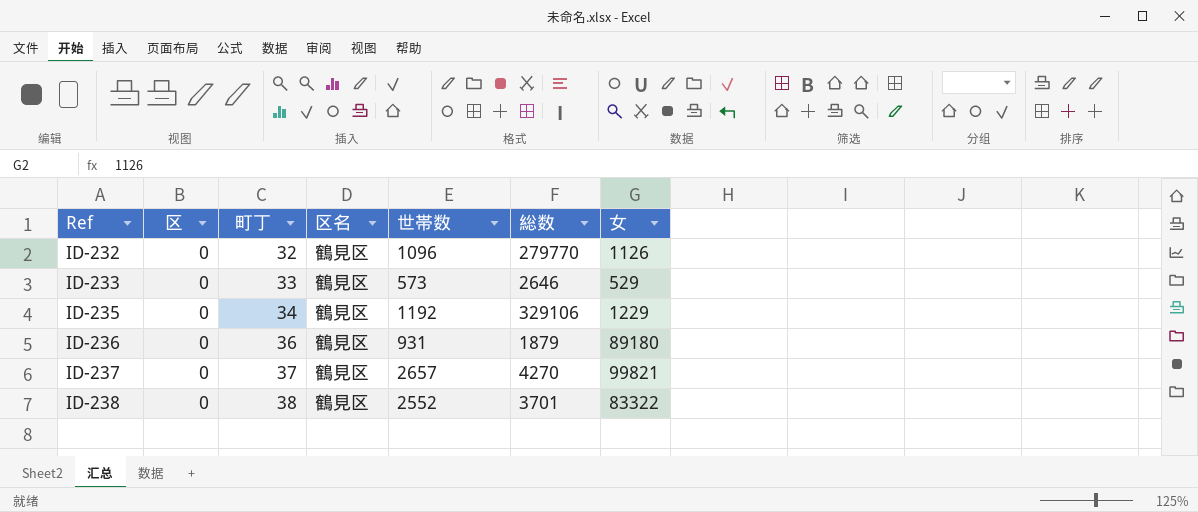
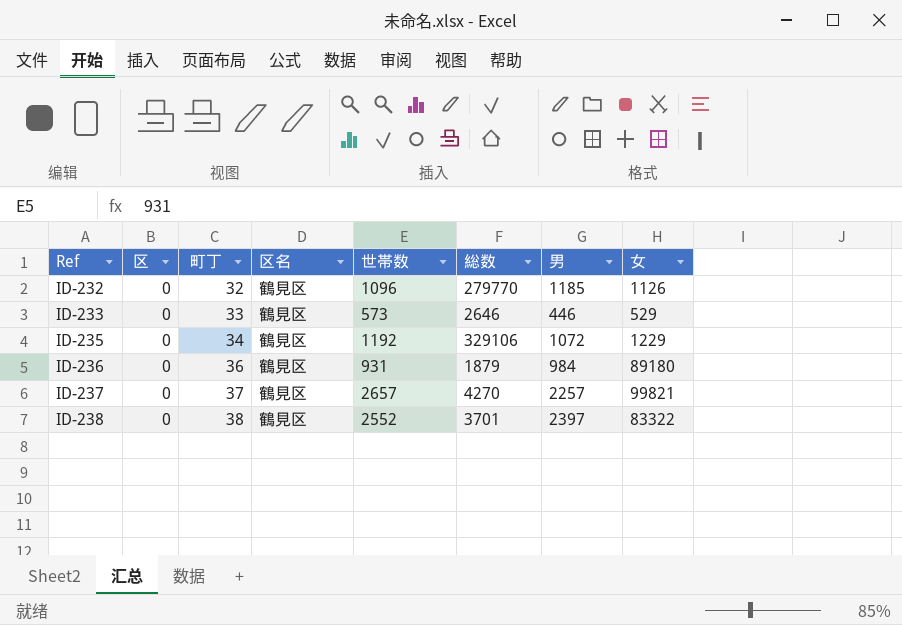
column 男 | position: none -> 7

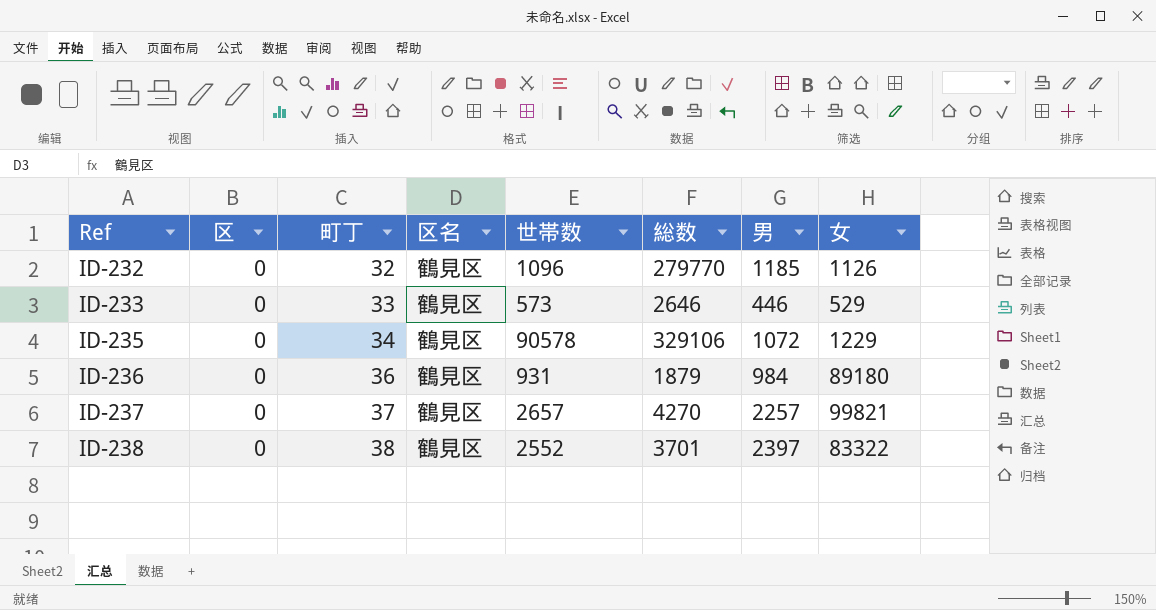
ID-235 | 世帯数: 1192 -> 90578

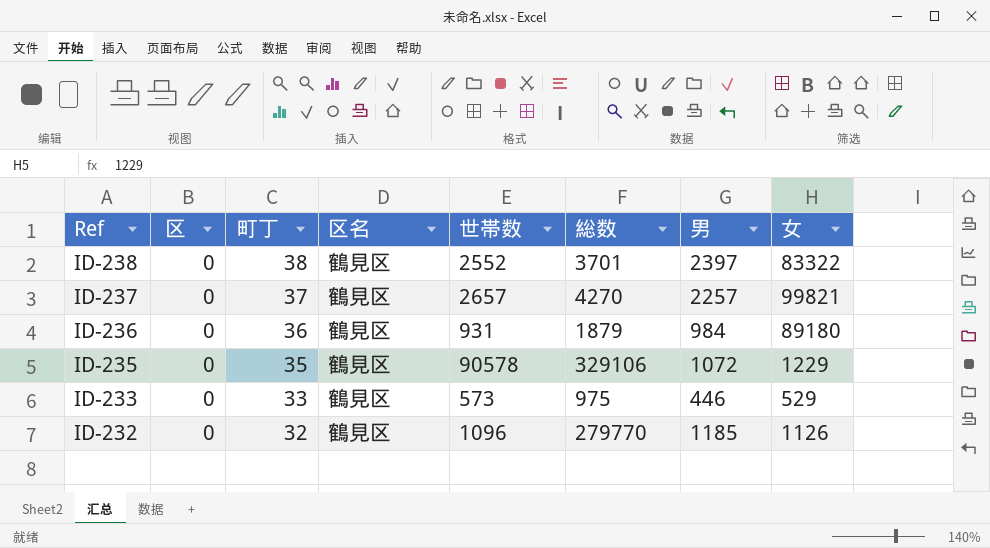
row order: Ref ascending -> Ref descending
ID-235 | 町丁: 34 -> 35
ID-233 | 総数: 2646 -> 975

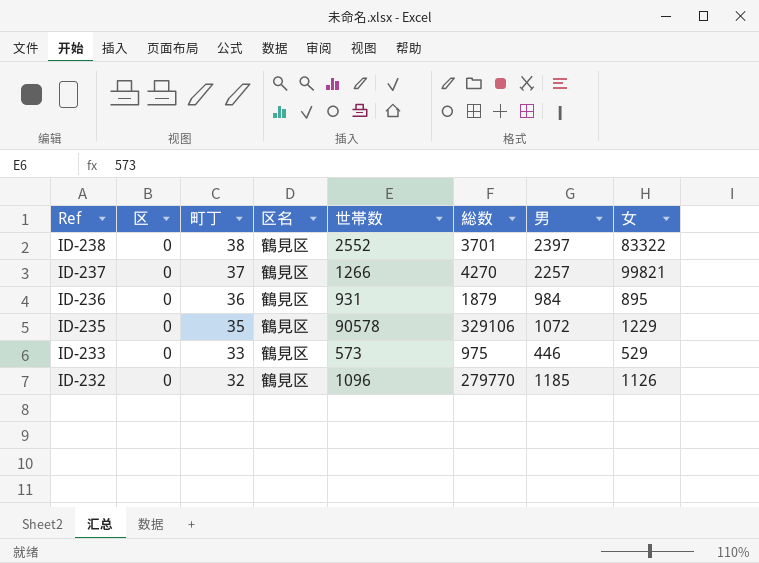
ID-237 | 世帯数: 2657 -> 1266
ID-236 | 女: 89180 -> 895

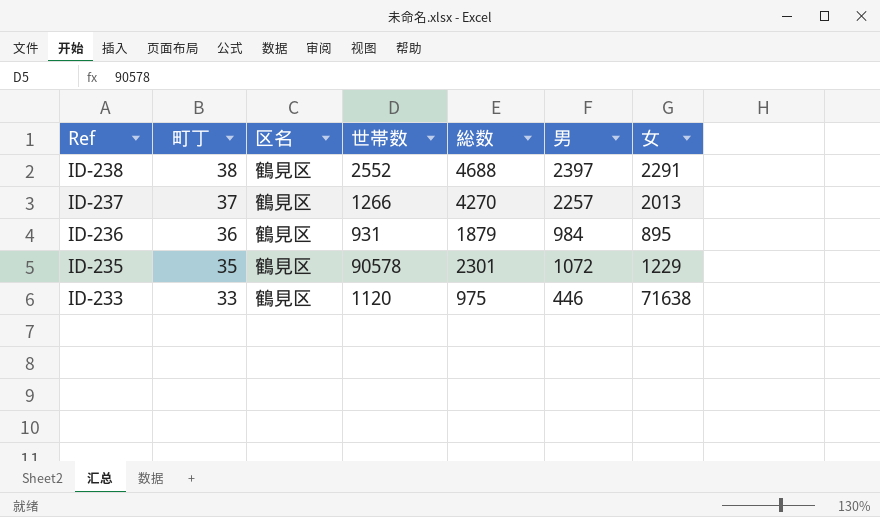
column 区 | position: 2 -> none
row ID-232: 0 | 32 | 鶴見区 | 1096 | 279770 | 1185 | 1126 -> none
ID-238 | 総数: 3701 -> 4688
ID-238 | 女: 83322 -> 2291
ID-237 | 女: 99821 -> 2013
ID-235 | 総数: 329106 -> 2301
ID-233 | 世帯数: 573 -> 1120
ID-233 | 女: 529 -> 71638

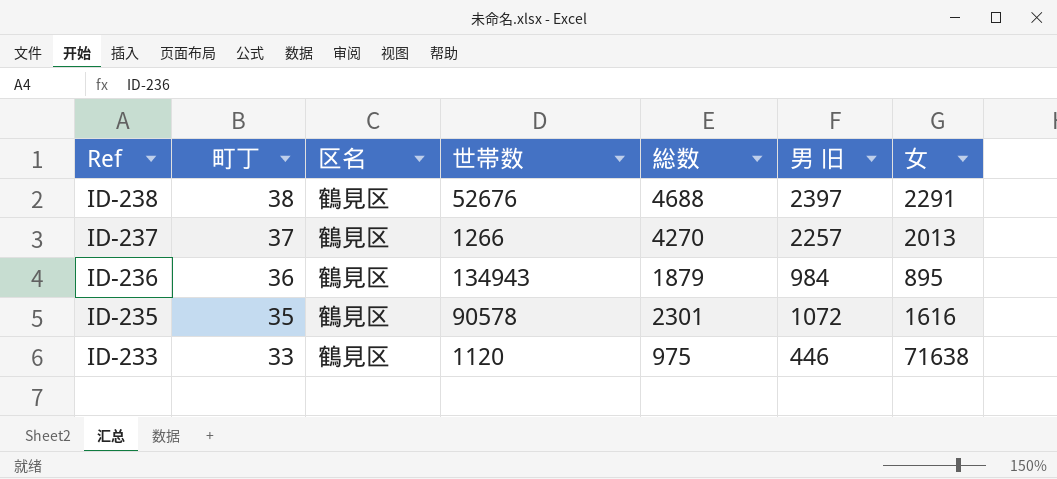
column name: 男 -> 男 旧
ID-238 | 世帯数: 2552 -> 52676
ID-236 | 世帯数: 931 -> 134943
ID-235 | 女: 1229 -> 1616

